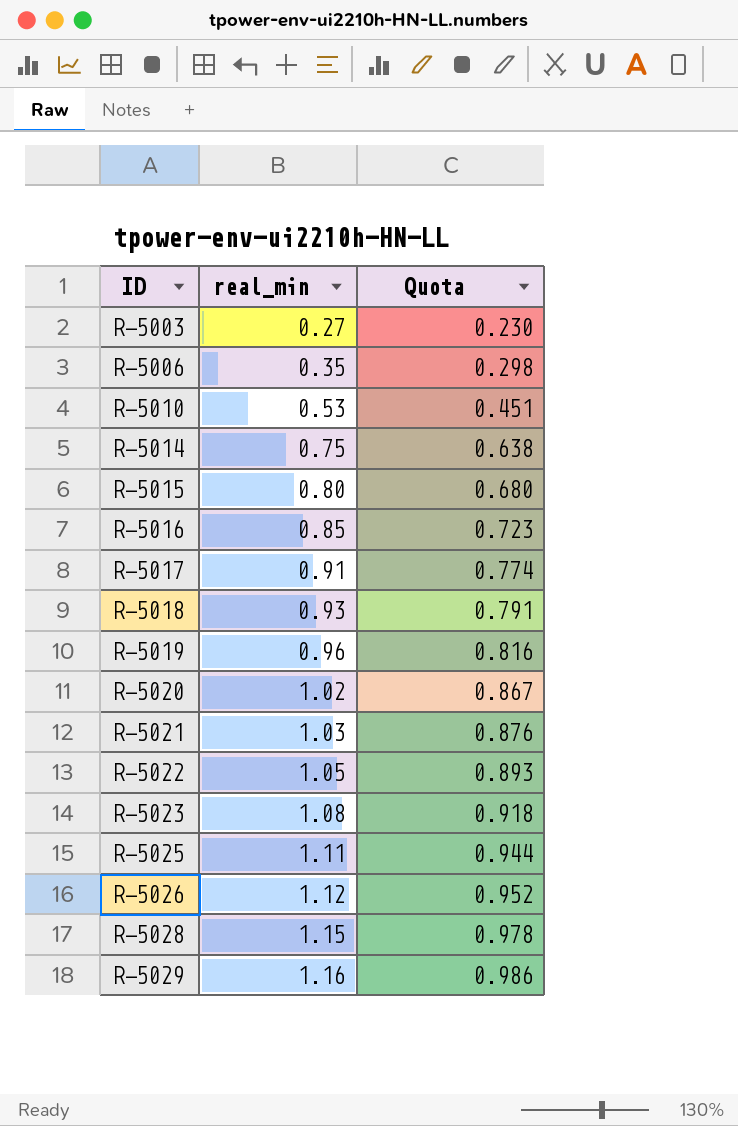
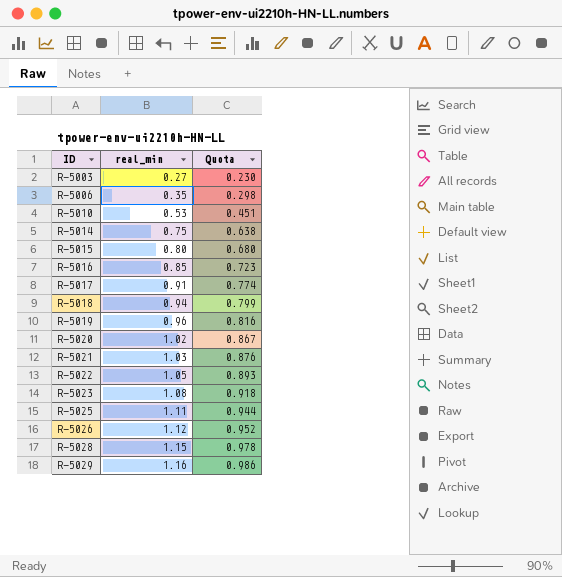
R-5018 | real_min: 0.93 -> 0.94
R-5018 | Quota: 0.791 -> 0.799

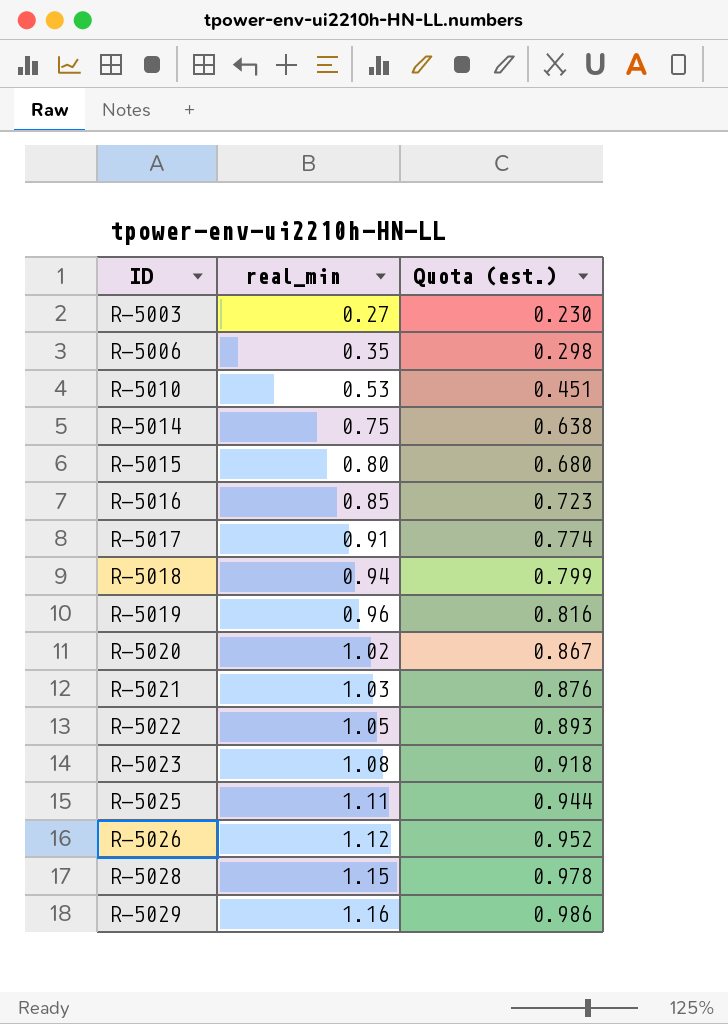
column name: Quota -> Quota (est.)

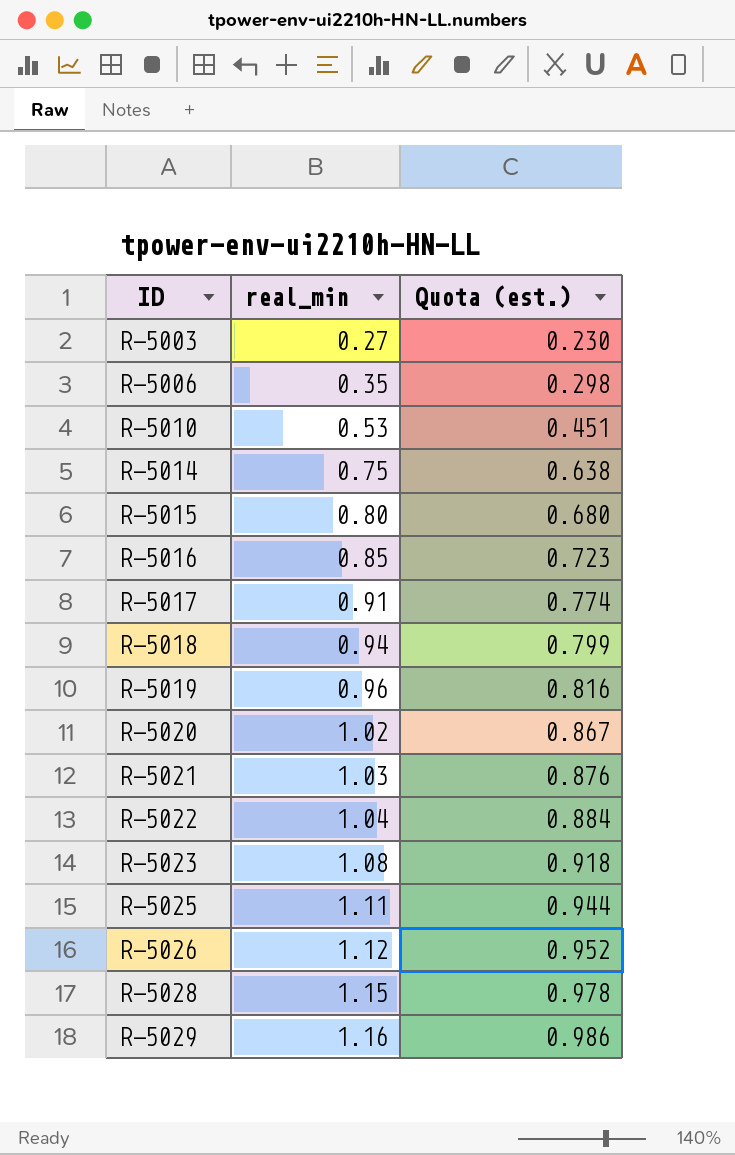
R-5022 | real_min: 1.05 -> 1.04
R-5022 | Quota (est.): 0.893 -> 0.884

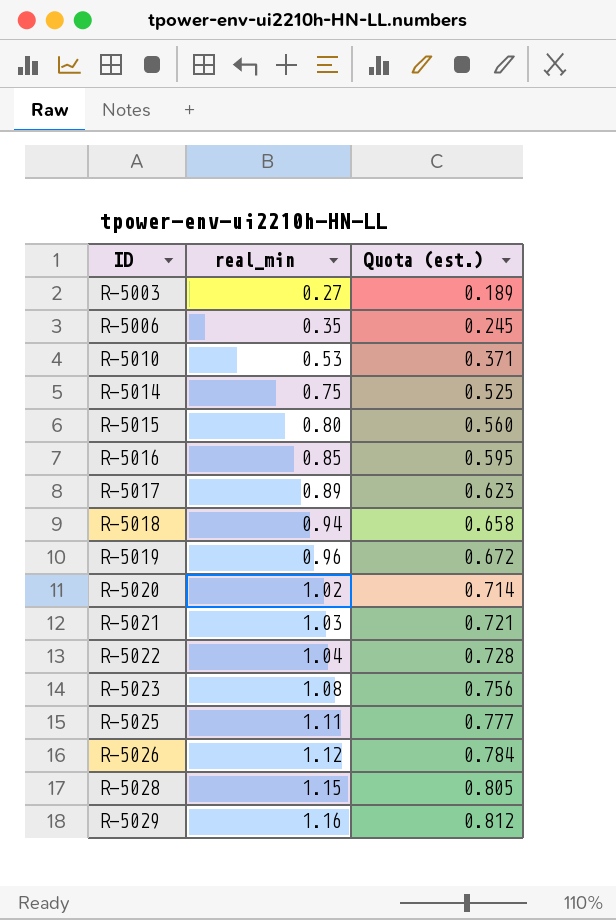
column Quota (est.) | formula: [real_min] * 0.85 -> [real_min] * 0.7
R-5017 | real_min: 0.91 -> 0.89

